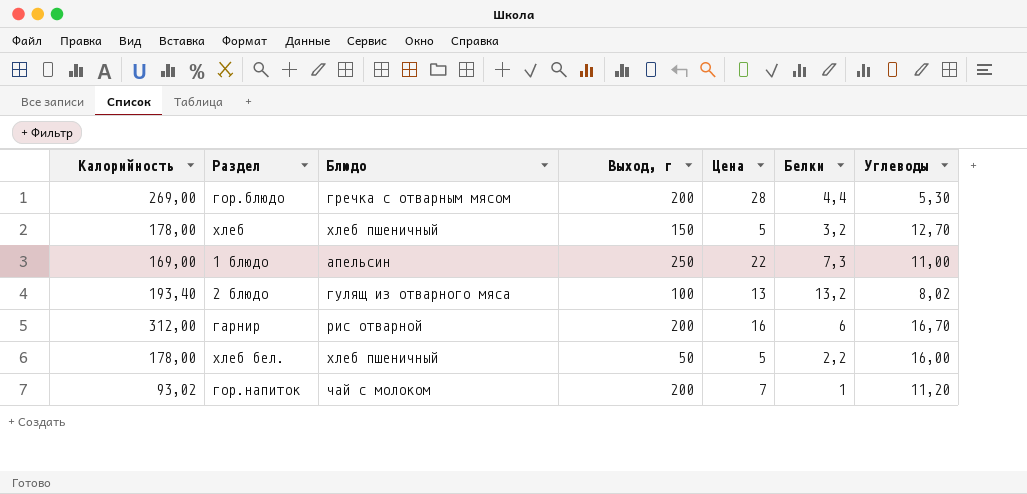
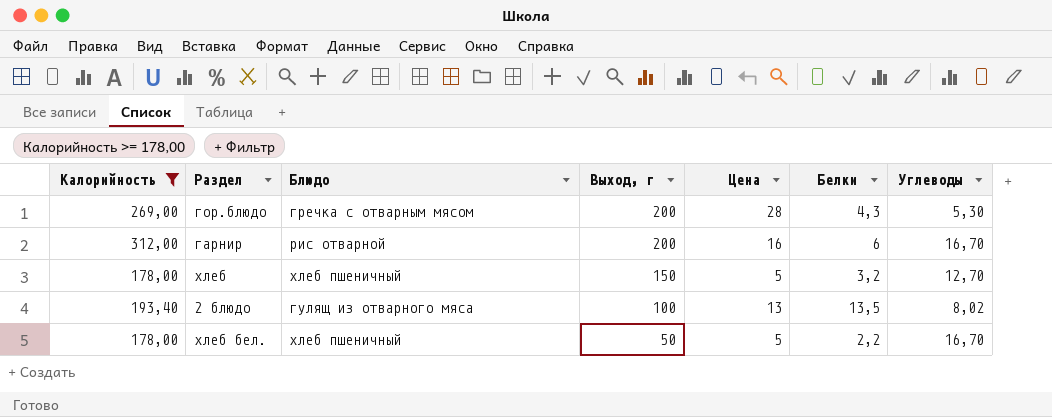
filter: none -> Калорийность >= 178,00
row order: none -> Выход, г descending
гор.блюдо | Белки: 4,4 -> 4,3
2 блюдо | Белки: 13,2 -> 13,5
хлеб бел. | Углеводы: 16,00 -> 16,70

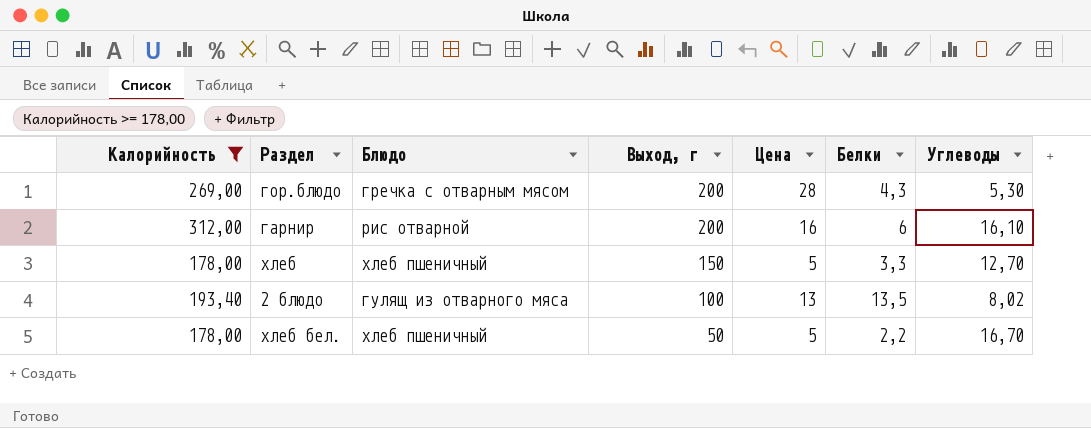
гарнир | Углеводы: 16,70 -> 16,10
хлеб | Белки: 3,2 -> 3,3

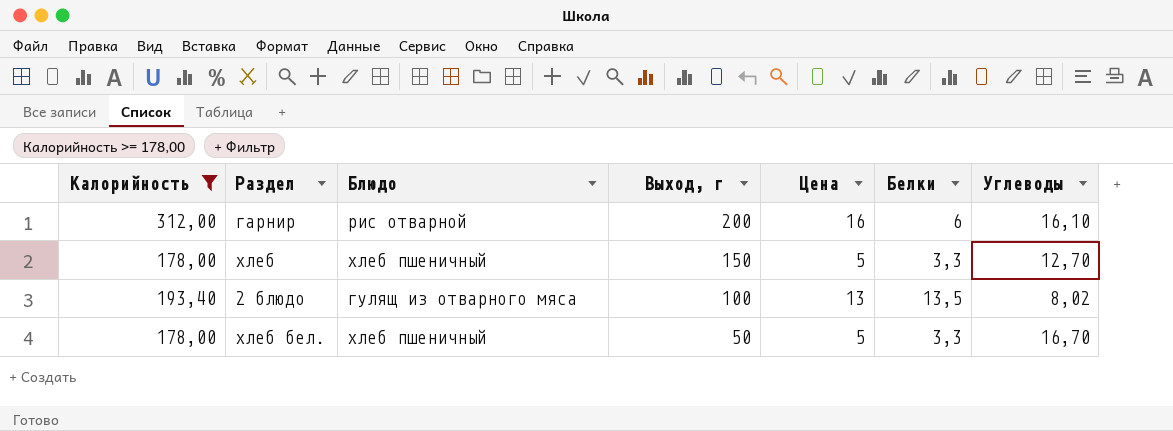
row гор.блюдо: 269,00 | гречка с отварным мясом | 200 | 28 | 4,3 | 5,30 -> none
хлеб бел. | Белки: 2,2 -> 3,3

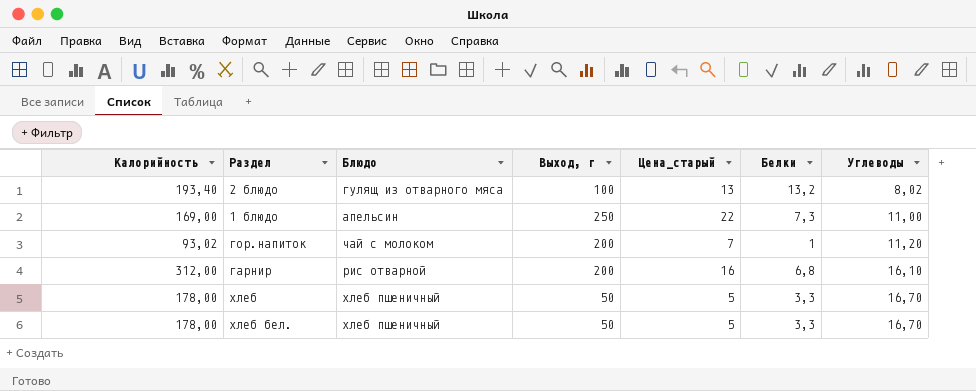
filter: Калорийность >= 178,00 -> none
row order: Выход, г descending -> Углеводы ascending
column name: Цена -> Цена_старый
2 блюдо | Белки: 13,5 -> 13,2
гарнир | Белки: 6 -> 6,8
хлеб | Выход, г: 150 -> 50
хлеб | Углеводы: 12,70 -> 16,70

